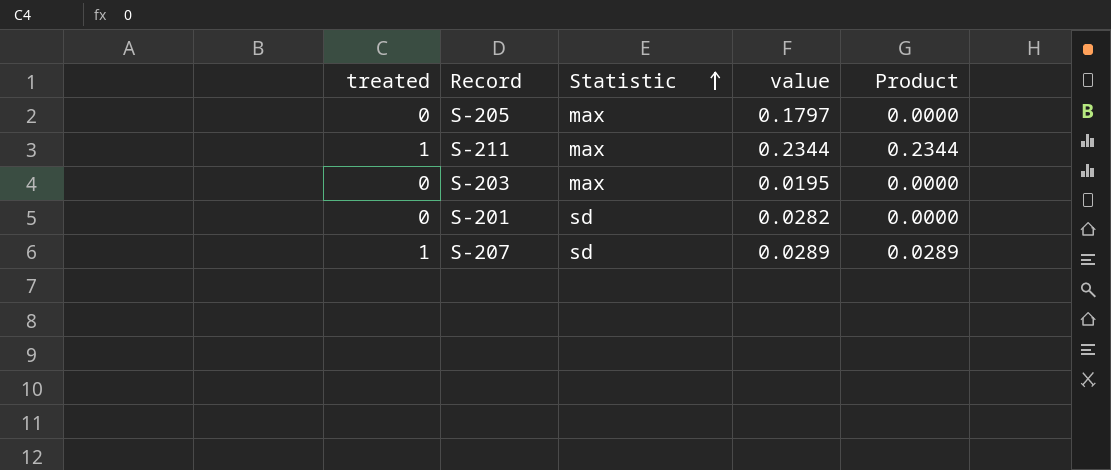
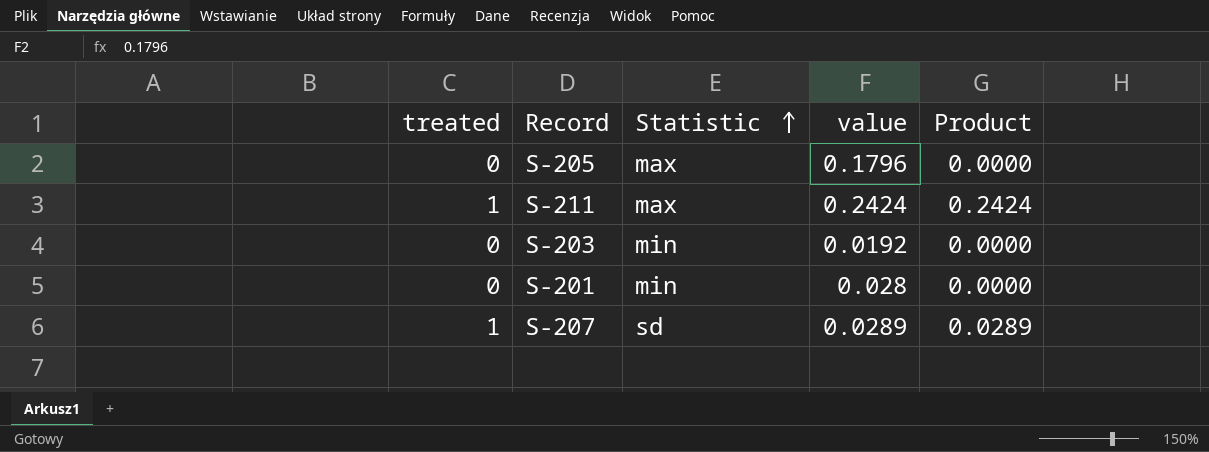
S-205 | value: 0.1797 -> 0.1796
S-211 | value: 0.2344 -> 0.2424
S-211 | Product: 0.2344 -> 0.2424
S-203 | Statistic: max -> min
S-203 | value: 0.0195 -> 0.0192
S-201 | Statistic: sd -> min
S-201 | value: 0.0282 -> 0.028

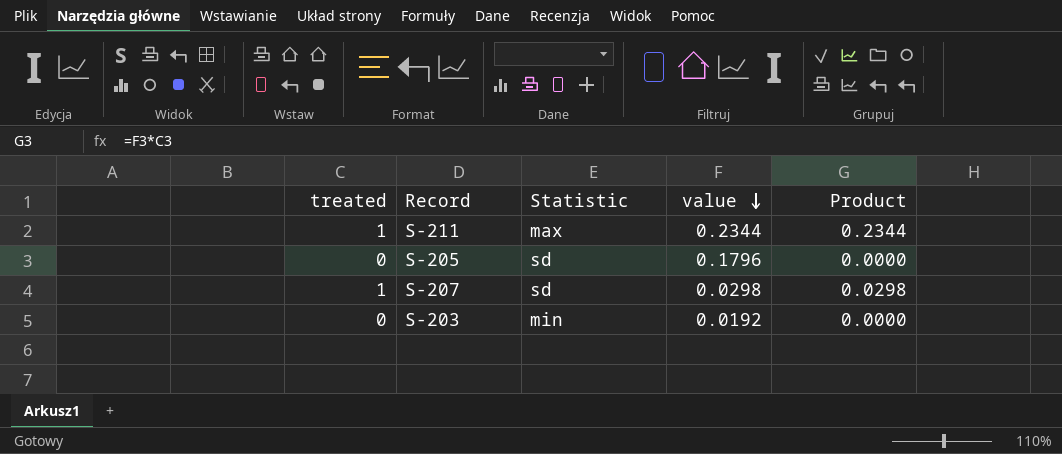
row order: Statistic ascending -> value descending
row S-201: 0 | min | 0.028 | 0.0000 -> none
S-211 | value: 0.2424 -> 0.2344
S-211 | Product: 0.2424 -> 0.2344
S-205 | Statistic: max -> sd
S-207 | value: 0.0289 -> 0.0298
S-207 | Product: 0.0289 -> 0.0298

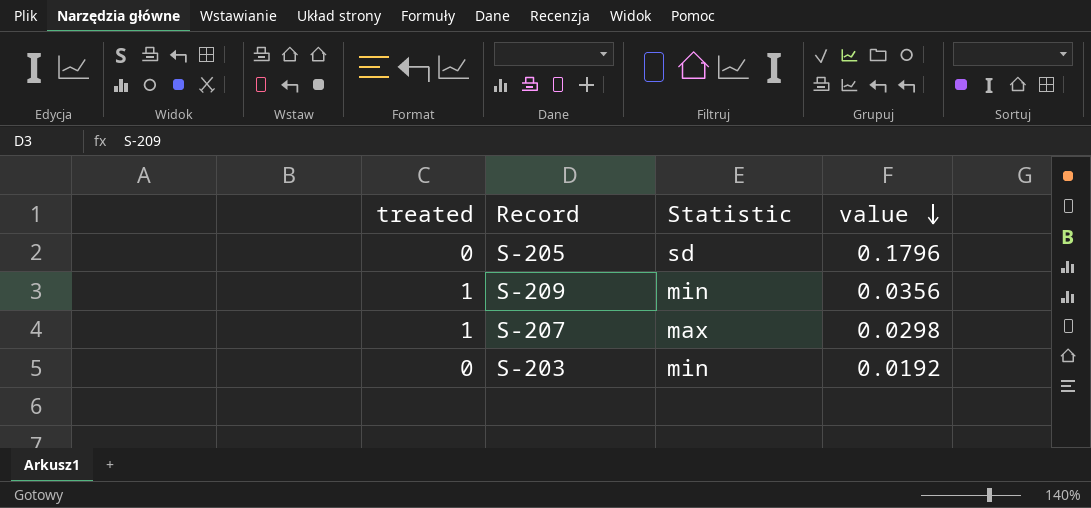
column Product | formula: [treated] * [value] -> none
row S-211: 1 | max | 0.2344 | 0.2344 -> none
row S-209: none -> 1 | min | 0.0356
S-207 | Statistic: sd -> max

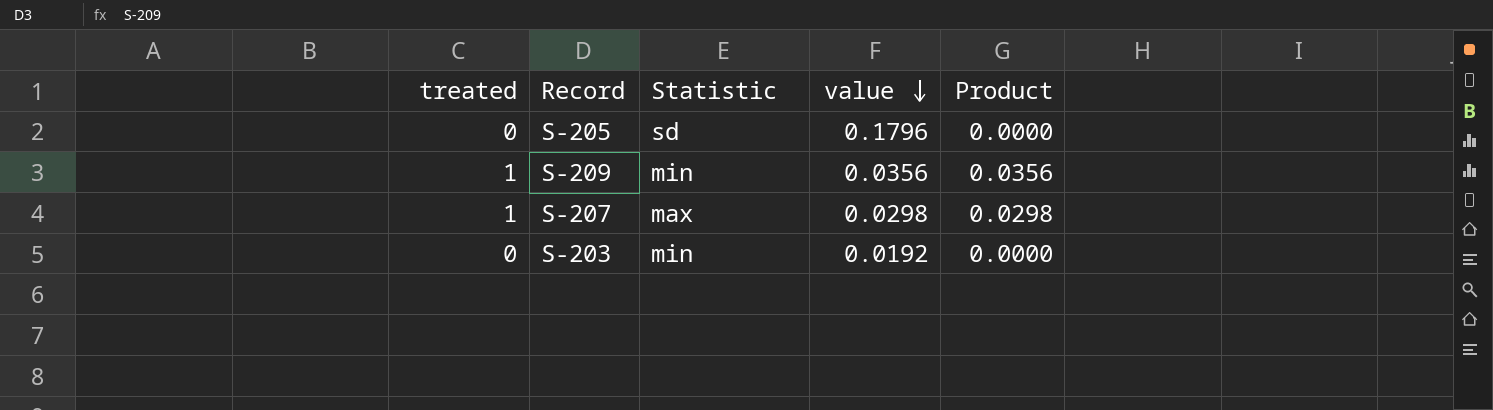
column Product | formula: none -> [treated] * [value]

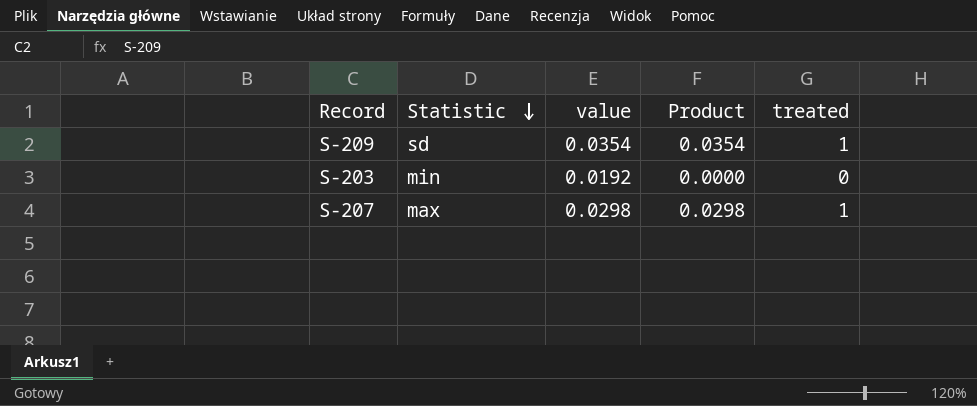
row order: value descending -> Statistic descending
column treated | position: 1 -> 5
row S-205: 0 | sd | 0.1796 | 0.0000 -> none
S-209 | Statistic: min -> sd
S-209 | value: 0.0356 -> 0.0354
S-209 | Product: 0.0356 -> 0.0354

